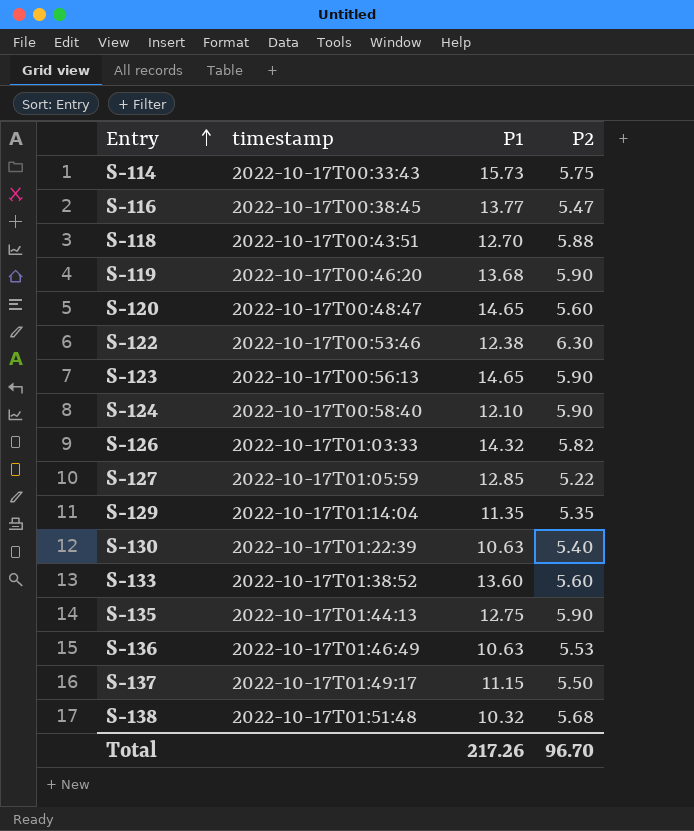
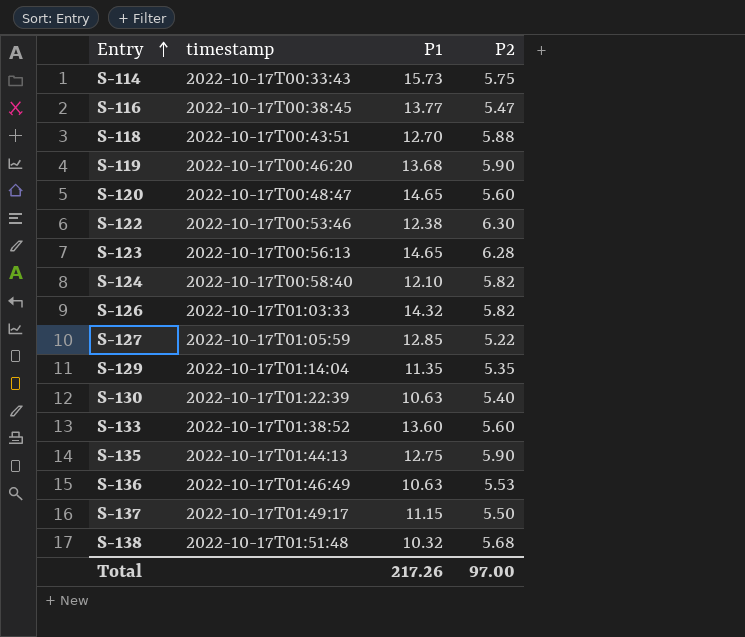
S-123 | P2: 5.90 -> 6.28
S-124 | P2: 5.90 -> 5.82
Total | P2: 96.70 -> 97.00

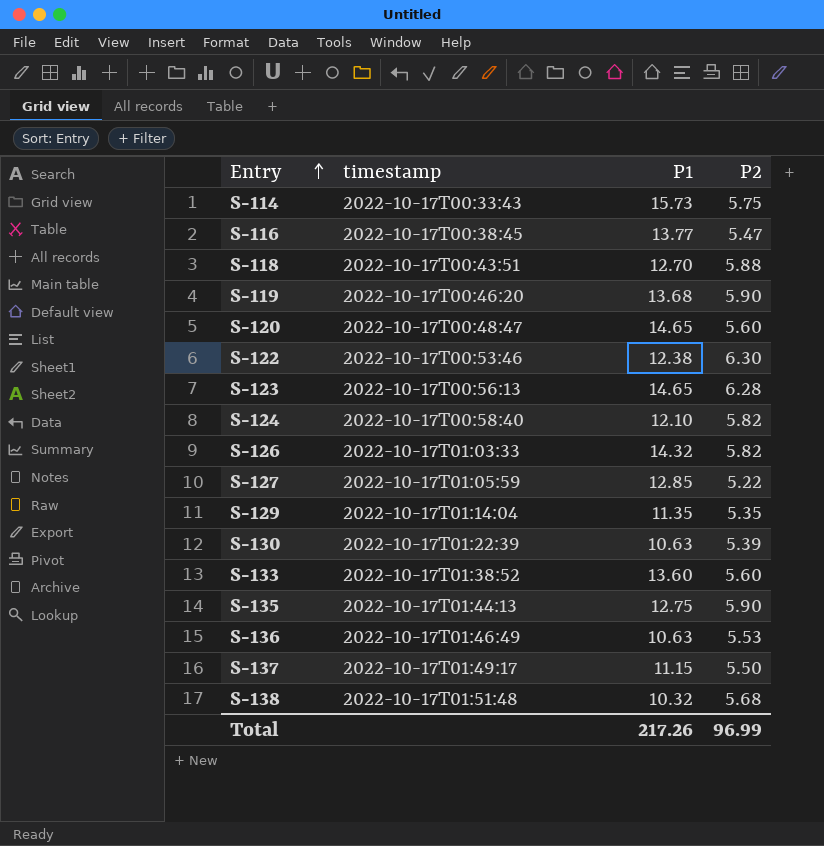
S-130 | P2: 5.40 -> 5.39
Total | P2: 97.00 -> 96.99

